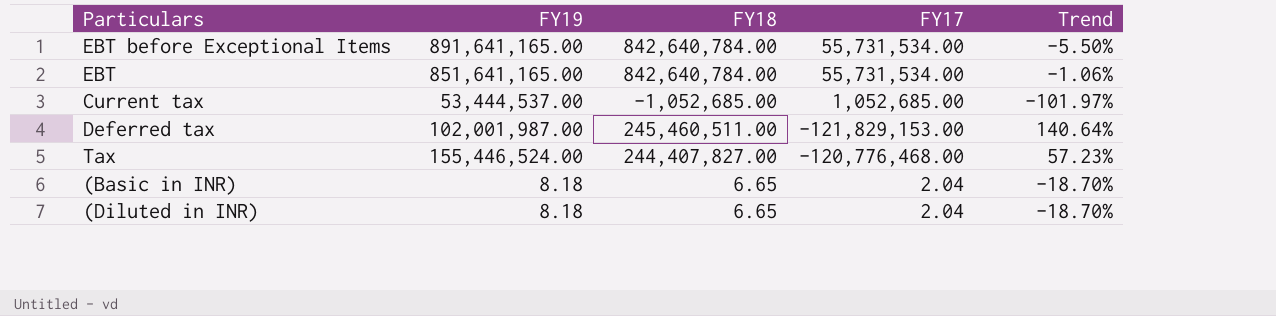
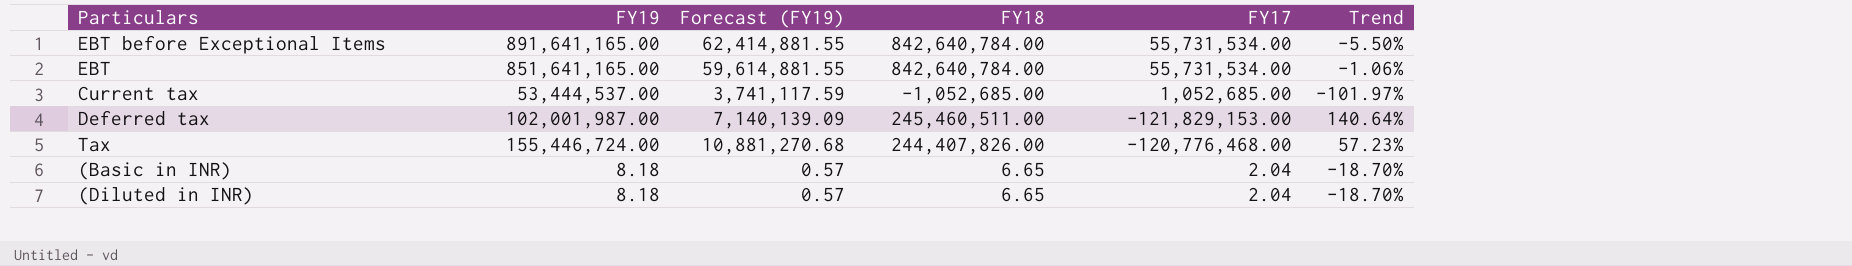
column Forecast (FY19) | formula: none -> [FY19] * 0.07
Tax | FY19: 155,446,524.00 -> 155,446,724.00
Tax | FY18: 244,407,827.00 -> 244,407,826.00

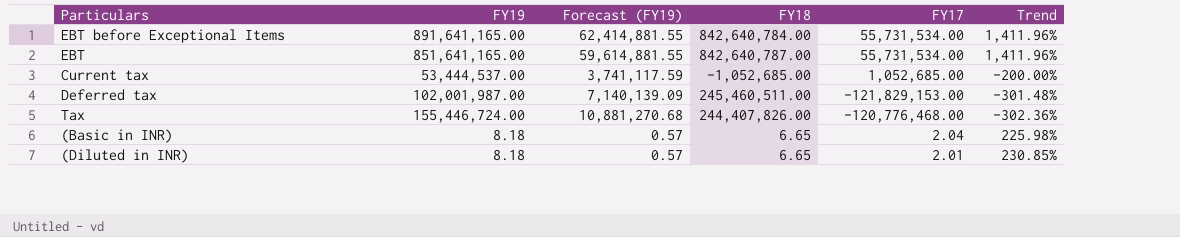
column Trend | formula: ([FY18] - [FY19]) / [FY19] -> ([FY18] - [FY17]) / [FY17]
EBT | FY18: 842,640,784.00 -> 842,640,787.00
(Diluted in INR) | FY17: 2.04 -> 2.01

